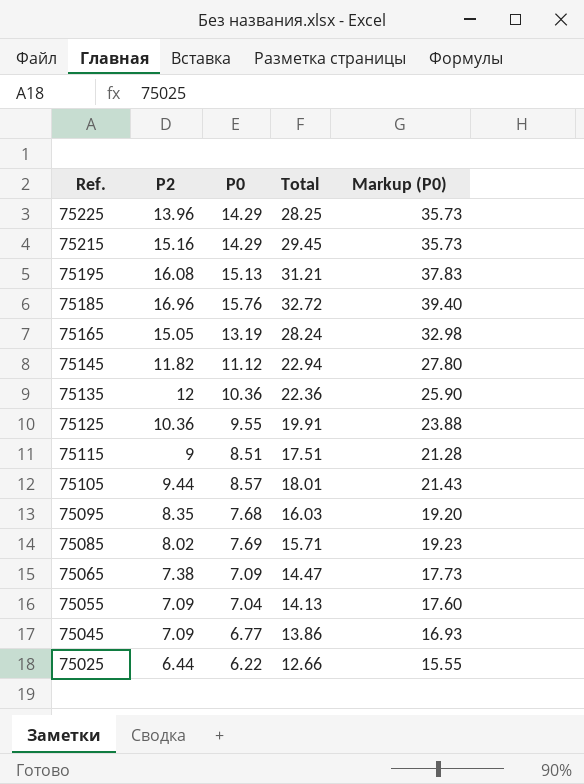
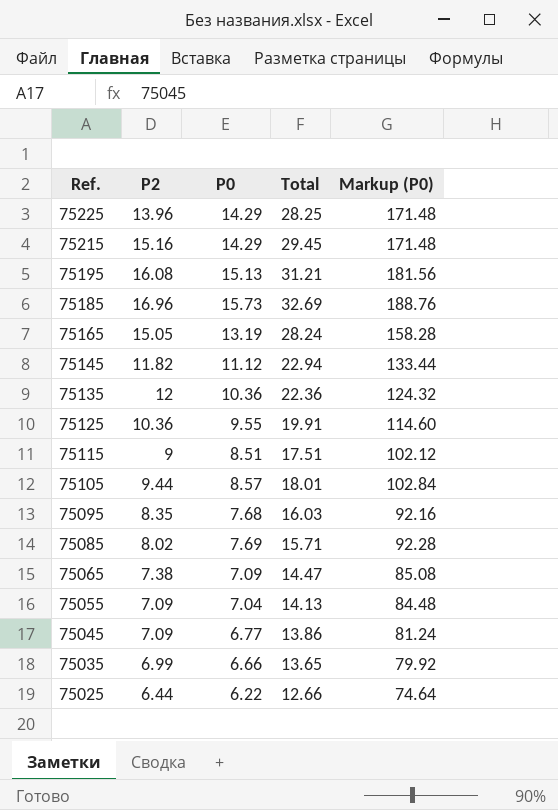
column Markup (P0) | formula: [P0] * 2.5 -> [P0] * 12
75185 | P0: 15.76 -> 15.73
75185 | Total: 32.72 -> 32.69
row 75035: none -> 6.99 | 6.66 | 13.65 | 79.92

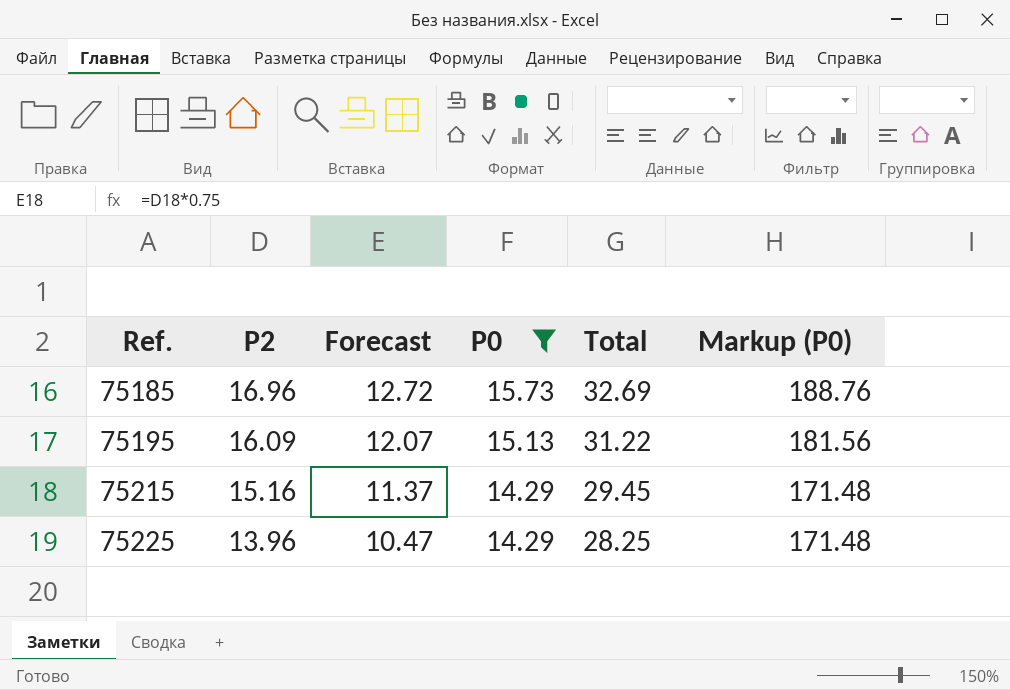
filter: none -> P0 >= 14.29
row order: Ref. descending -> Ref. ascending
column Forecast | formula: none -> [P2] * 0.75
75195 | P2: 16.08 -> 16.09
75195 | Total: 31.21 -> 31.22

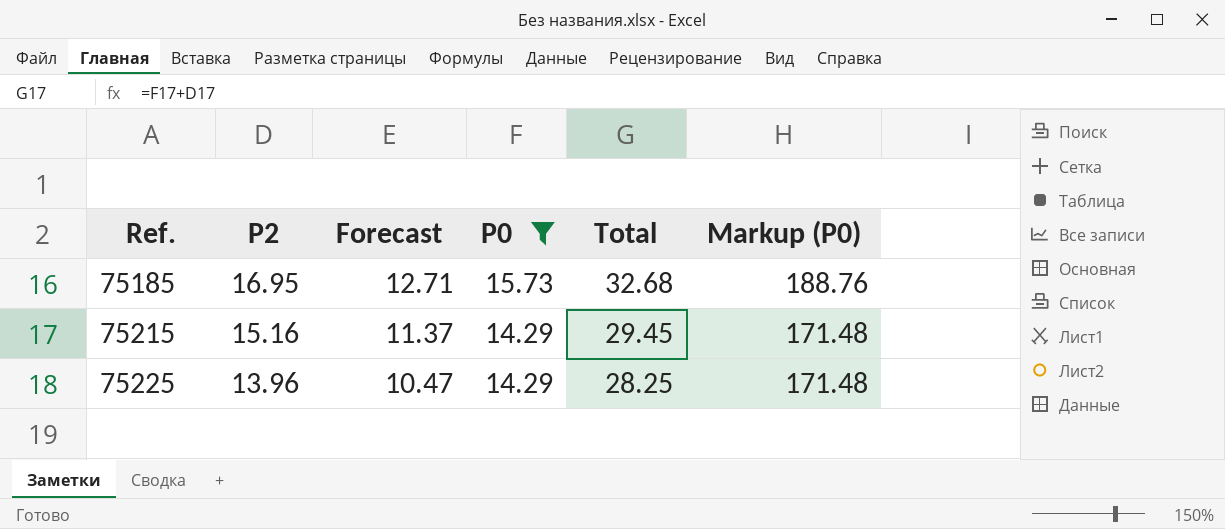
row 75195: 16.09 | 12.07 | 15.13 | 31.22 | 181.56 -> none
75185 | P2: 16.96 -> 16.95
75185 | Forecast: 12.72 -> 12.71
75185 | Total: 32.69 -> 32.68

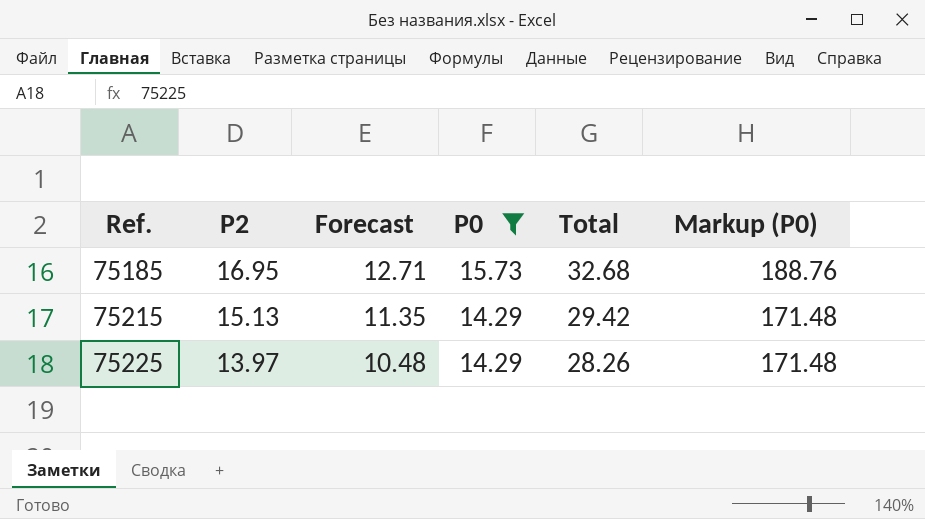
75215 | P2: 15.16 -> 15.13
75215 | Forecast: 11.37 -> 11.35
75215 | Total: 29.45 -> 29.42
75225 | P2: 13.96 -> 13.97
75225 | Forecast: 10.47 -> 10.48
75225 | Total: 28.25 -> 28.26

